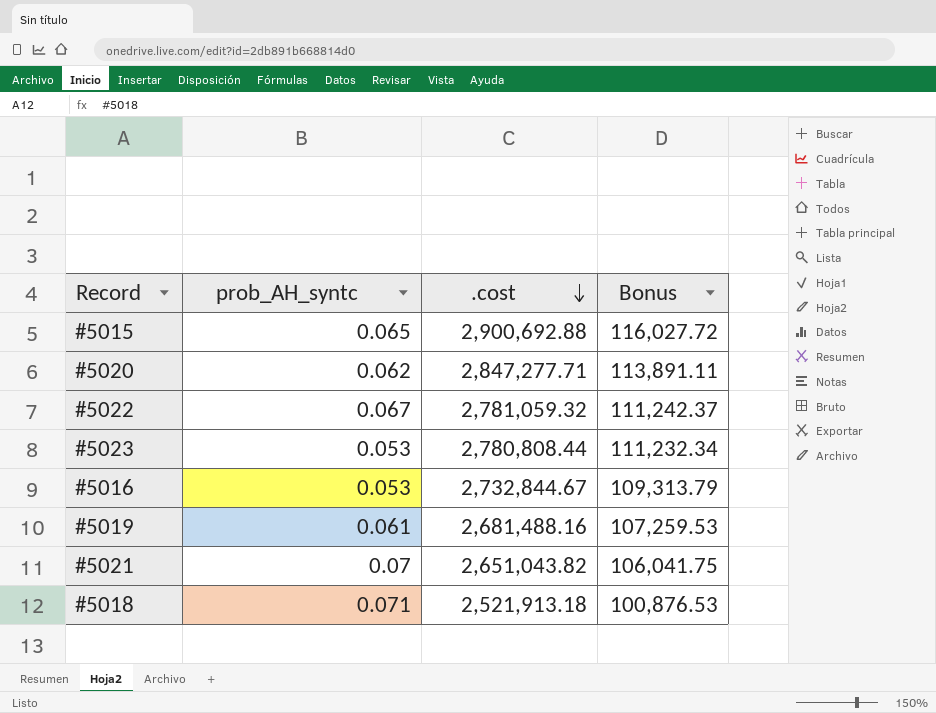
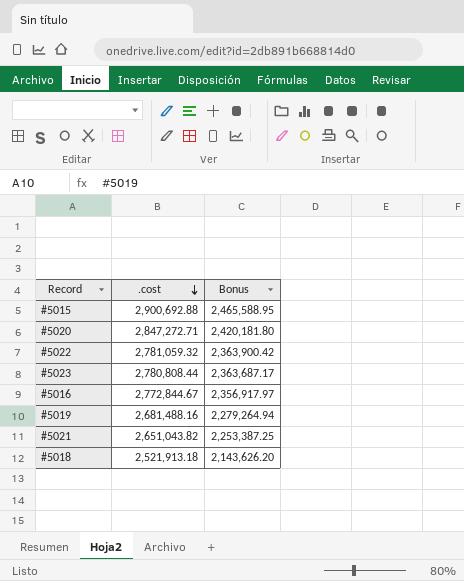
column prob_AH_syntc | position: 2 -> none
column Bonus | formula: [.cost] * 0.04 -> [.cost] * 0.85
#5020 | .cost: 2,847,277.71 -> 2,847,272.71
#5016 | .cost: 2,732,844.67 -> 2,772,844.67

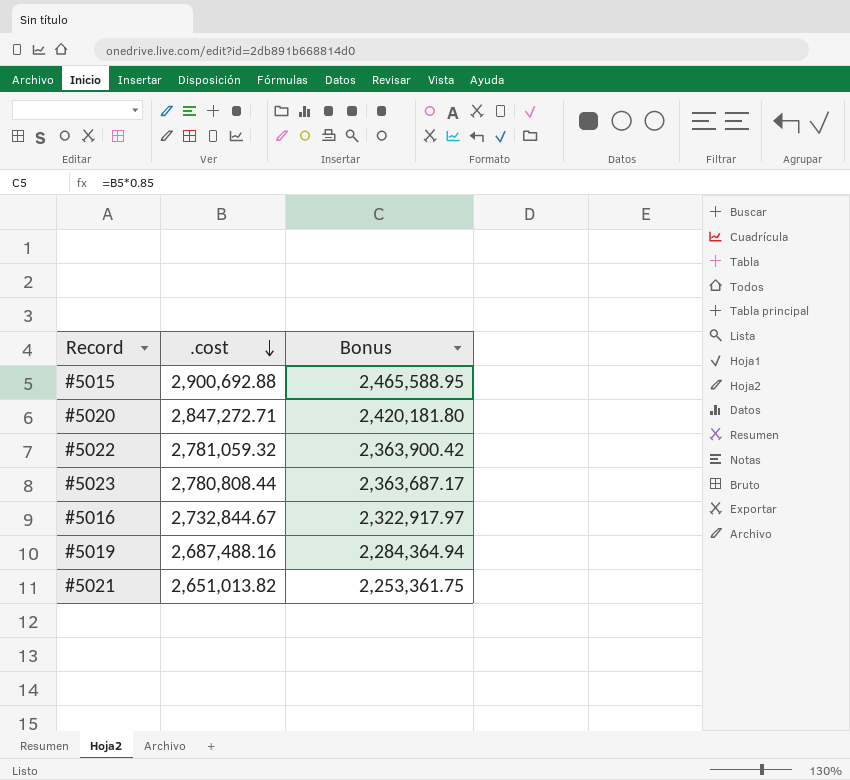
row #5018: 2,521,913.18 | 2,143,626.20 -> none
#5016 | .cost: 2,772,844.67 -> 2,732,844.67
#5016 | Bonus: 2,356,917.97 -> 2,322,917.97
#5019 | .cost: 2,681,488.16 -> 2,687,488.16
#5019 | Bonus: 2,279,264.94 -> 2,284,364.94
#5021 | .cost: 2,651,043.82 -> 2,651,013.82
#5021 | Bonus: 2,253,387.25 -> 2,253,361.75

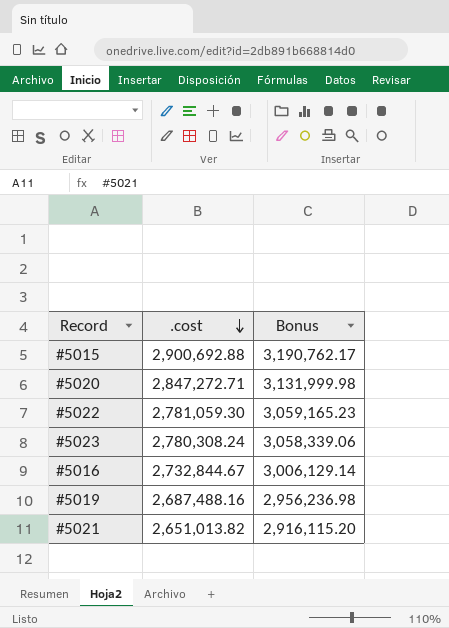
column Bonus | formula: [.cost] * 0.85 -> [.cost] * 1.1
#5022 | .cost: 2,781,059.32 -> 2,781,059.30
#5023 | .cost: 2,780,808.44 -> 2,780,308.24

